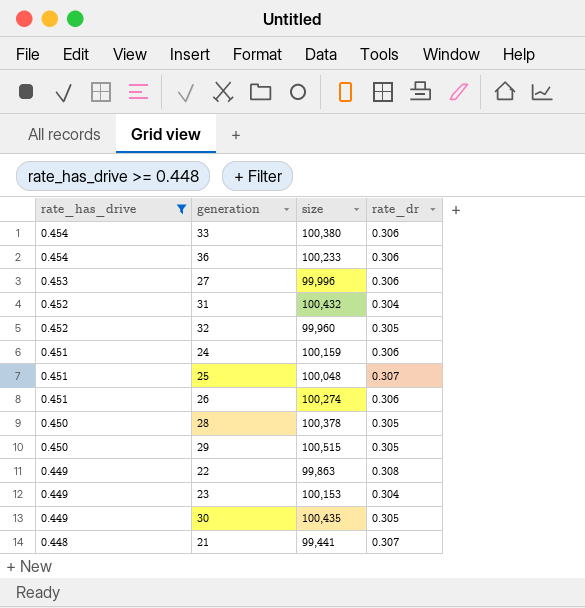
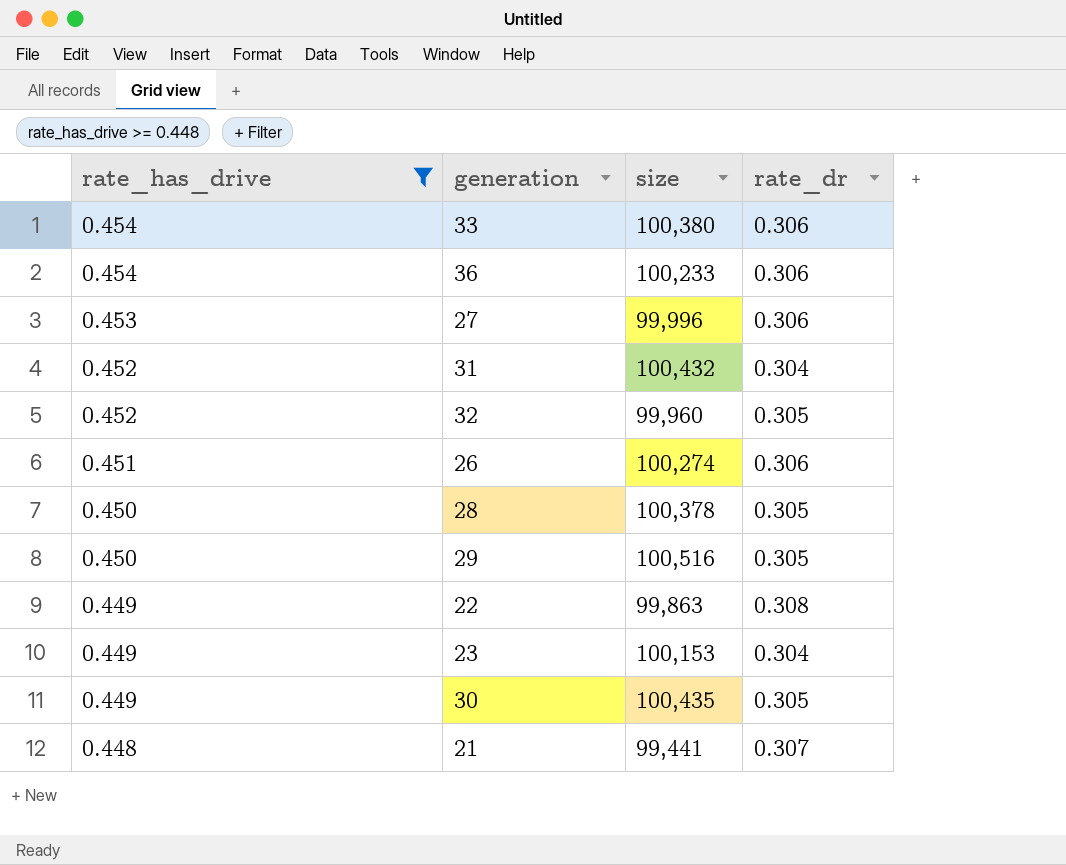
row 24: 0.451 | 100,159 | 0.306 -> none
row 25: 0.451 | 100,048 | 0.307 -> none
29 | size: 100,515 -> 100,516

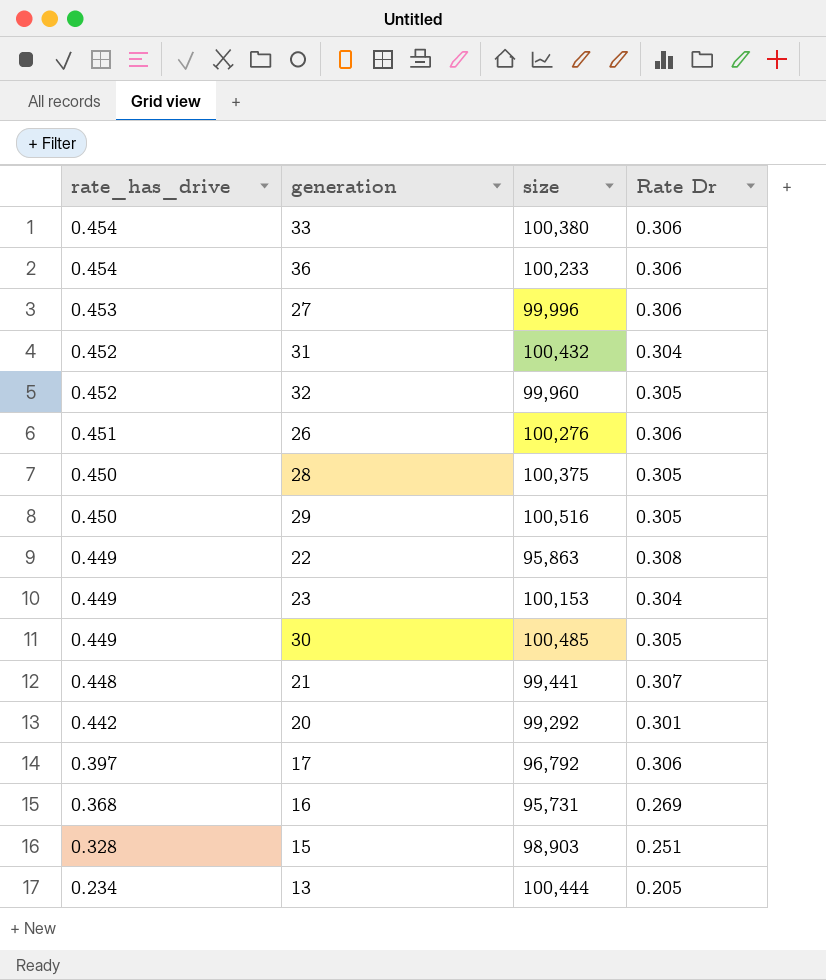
filter: rate_has_drive >= 0.448 -> none
column name: rate_dr -> Rate Dr
26 | size: 100,274 -> 100,276
28 | size: 100,378 -> 100,375
22 | size: 99,863 -> 95,863
30 | size: 100,435 -> 100,485

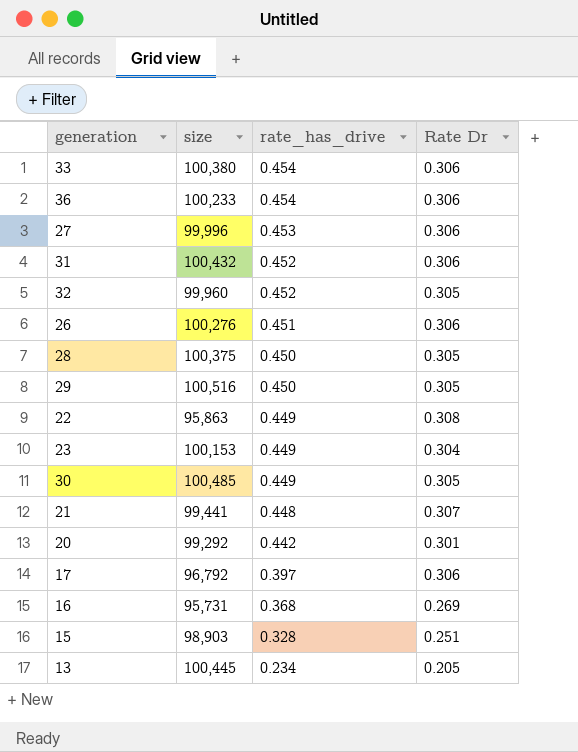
column rate_has_drive | position: 1 -> 3
31 | Rate Dr: 0.304 -> 0.306
13 | size: 100,444 -> 100,445

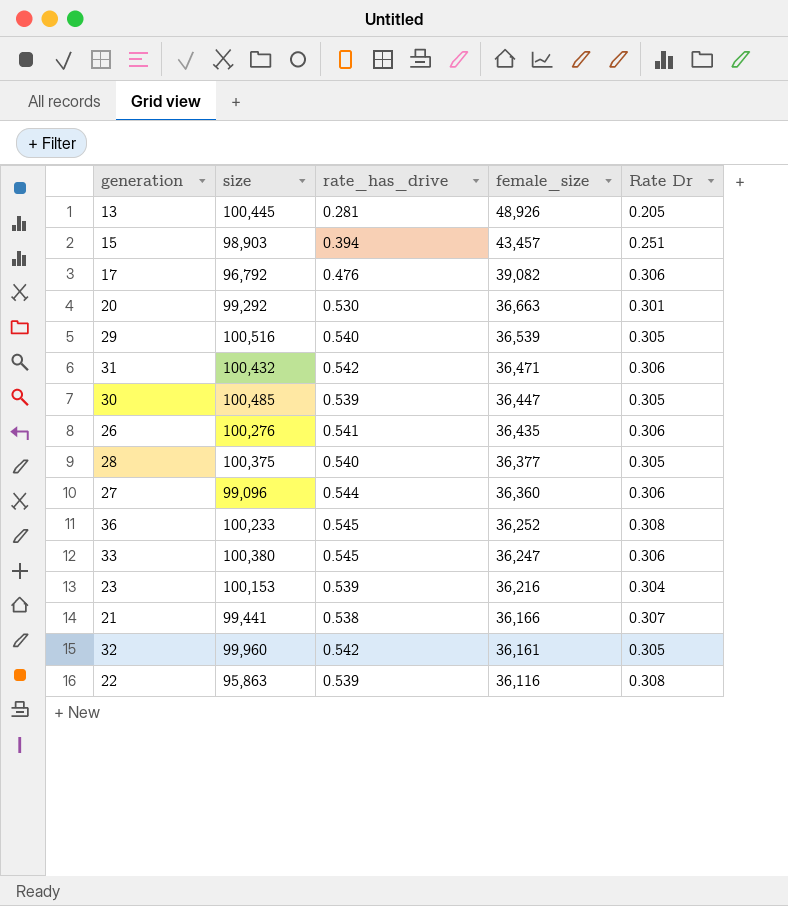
row order: rate_has_drive descending -> female_size descending
column female_size | position: none -> 4
row 16: 95,731 | 0.368 | 0.269 -> none
13 | rate_has_drive: 0.234 -> 0.281
15 | rate_has_drive: 0.328 -> 0.394
17 | rate_has_drive: 0.397 -> 0.476
20 | rate_has_drive: 0.442 -> 0.530
29 | rate_has_drive: 0.450 -> 0.540
31 | rate_has_drive: 0.452 -> 0.542
30 | rate_has_drive: 0.449 -> 0.539
26 | rate_has_drive: 0.451 -> 0.541
28 | rate_has_drive: 0.450 -> 0.540
27 | size: 99,996 -> 99,096
27 | rate_has_drive: 0.453 -> 0.544
36 | rate_has_drive: 0.454 -> 0.545
36 | Rate Dr: 0.306 -> 0.308
33 | rate_has_drive: 0.454 -> 0.545
23 | rate_has_drive: 0.449 -> 0.539
21 | rate_has_drive: 0.448 -> 0.538
32 | rate_has_drive: 0.452 -> 0.542
22 | rate_has_drive: 0.449 -> 0.539

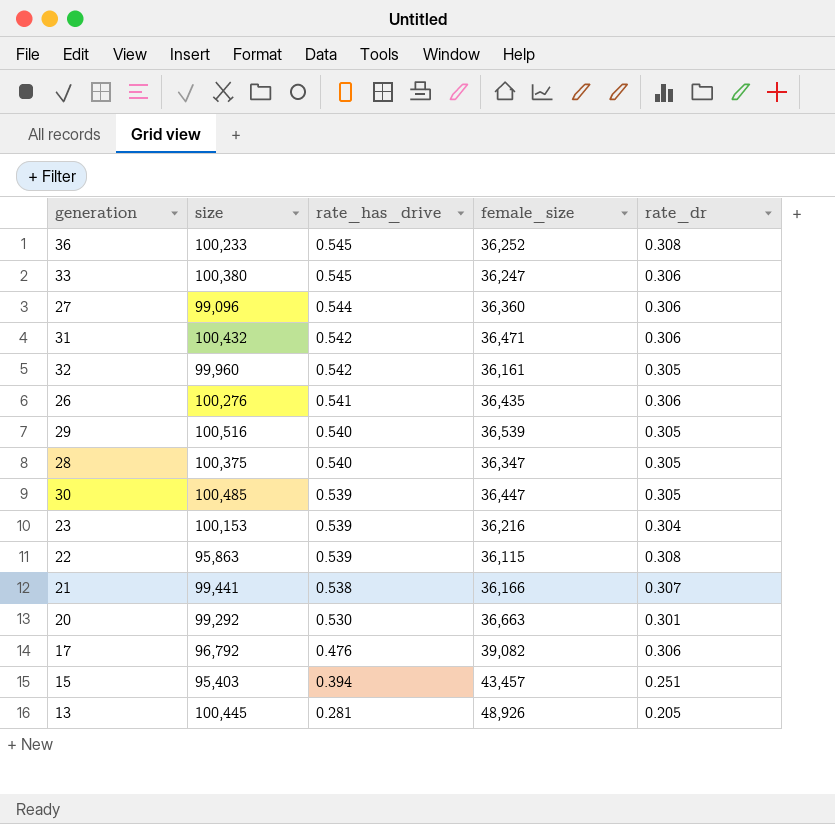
row order: female_size descending -> rate_has_drive descending
column name: Rate Dr -> rate_dr
28 | female_size: 36,377 -> 36,347
22 | female_size: 36,116 -> 36,115
15 | size: 98,903 -> 95,403

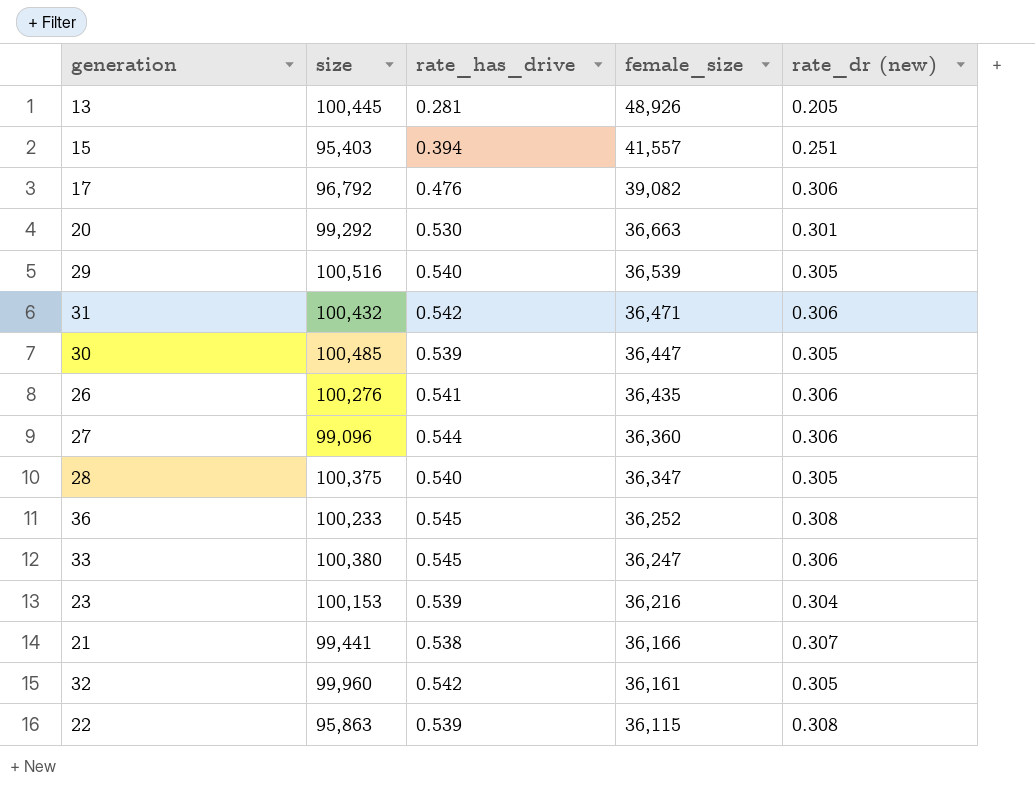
row order: rate_has_drive descending -> female_size descending
column name: rate_dr -> rate_dr (new)
15 | female_size: 43,457 -> 41,557

